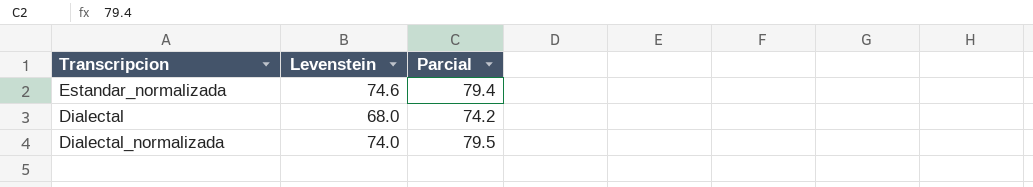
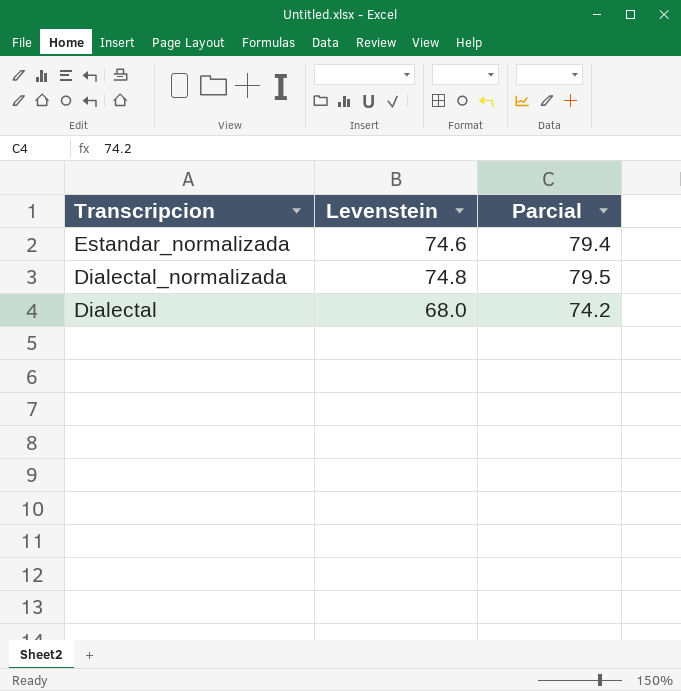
row order: none -> Transcripcion descending
Dialectal_normalizada | Levenstein: 74.0 -> 74.8

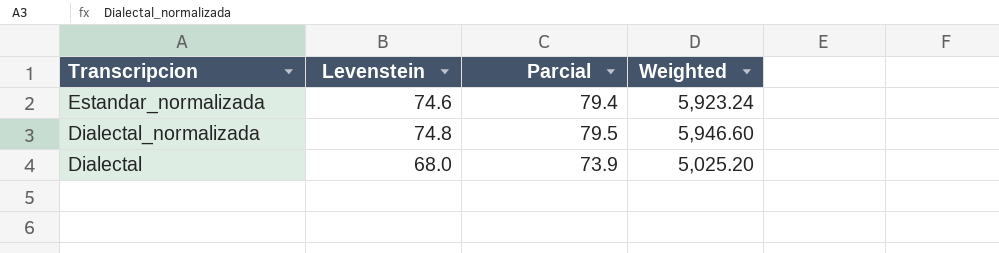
column Weighted | formula: none -> [Levenstein] * [Parcial]
Dialectal | Parcial: 74.2 -> 73.9

